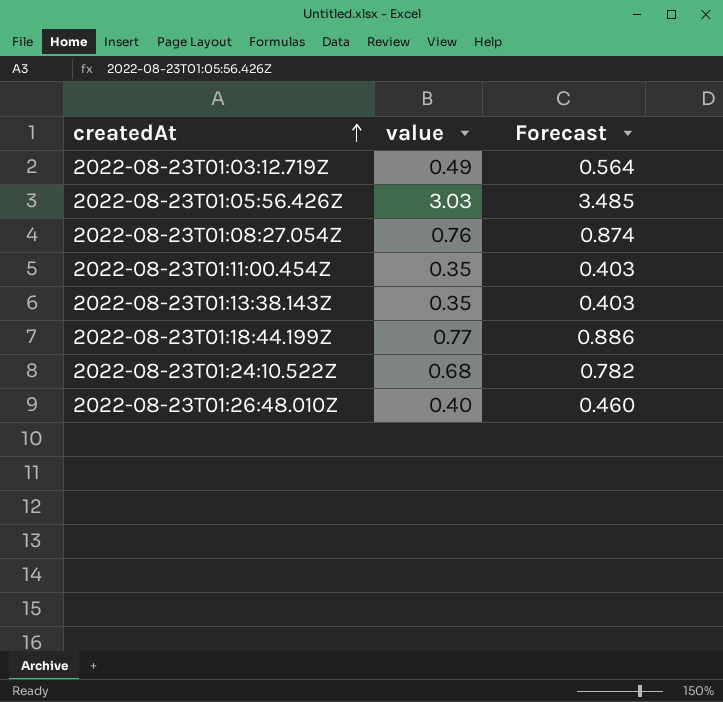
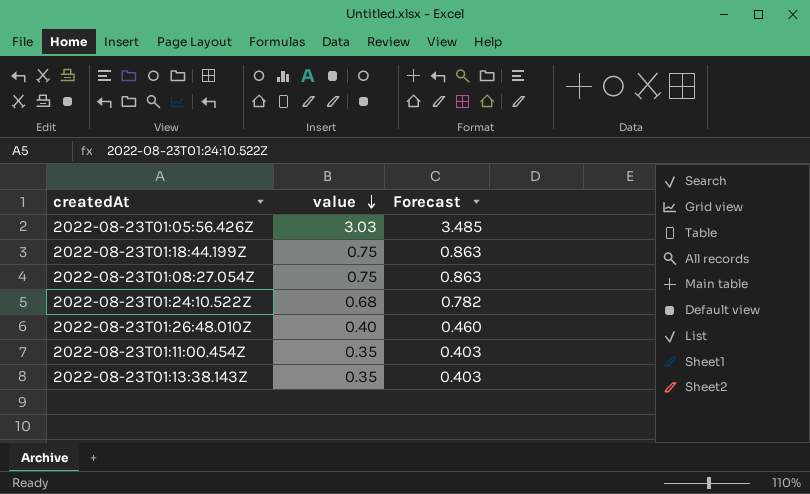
row order: createdAt ascending -> value descending
row 2022-08-23T01:03:12.719Z: 0.49 | 0.564 -> none
2022-08-23T01:18:44.199Z | value: 0.77 -> 0.75
2022-08-23T01:18:44.199Z | Forecast: 0.886 -> 0.863
2022-08-23T01:08:27.054Z | value: 0.76 -> 0.75
2022-08-23T01:08:27.054Z | Forecast: 0.874 -> 0.863

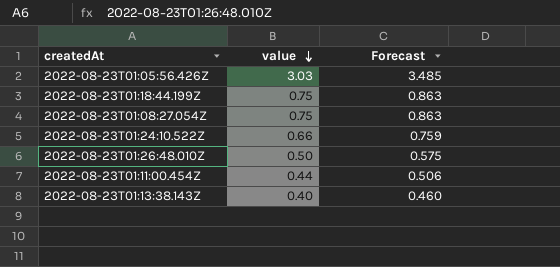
2022-08-23T01:24:10.522Z | value: 0.68 -> 0.66
2022-08-23T01:24:10.522Z | Forecast: 0.782 -> 0.759
2022-08-23T01:26:48.010Z | value: 0.40 -> 0.50
2022-08-23T01:26:48.010Z | Forecast: 0.460 -> 0.575
2022-08-23T01:11:00.454Z | value: 0.35 -> 0.44
2022-08-23T01:11:00.454Z | Forecast: 0.403 -> 0.506
2022-08-23T01:13:38.143Z | value: 0.35 -> 0.40
2022-08-23T01:13:38.143Z | Forecast: 0.403 -> 0.460

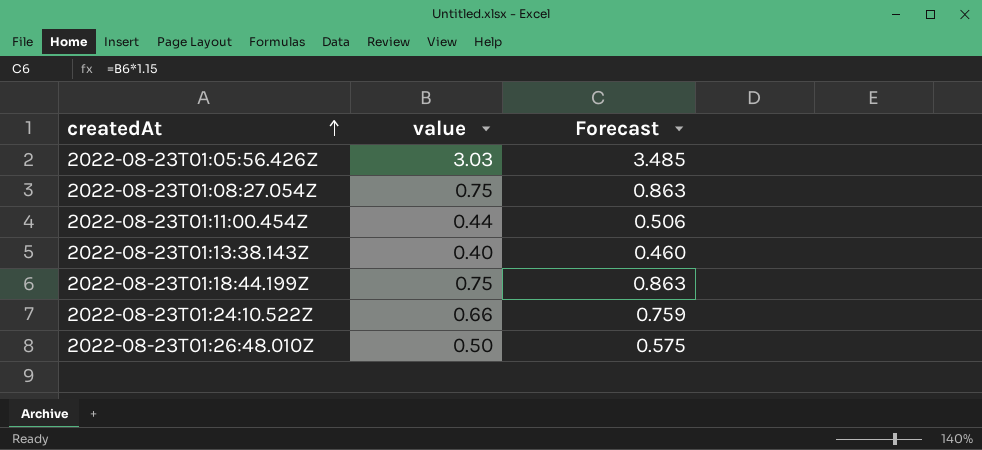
row order: value descending -> createdAt ascending

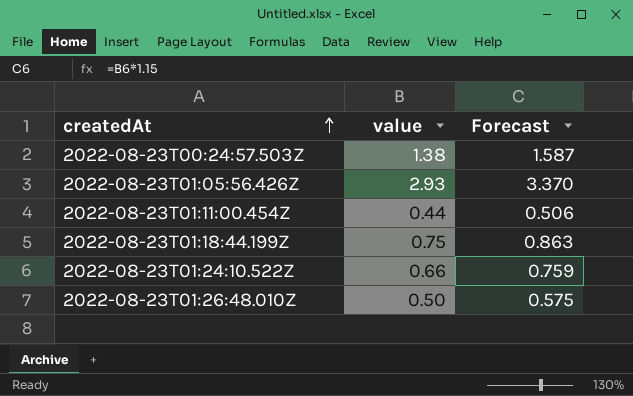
row 2022-08-23T01:08:27.054Z: 0.75 | 0.863 -> none
row 2022-08-23T01:13:38.143Z: 0.40 | 0.460 -> none
row 2022-08-23T00:24:57.503Z: none -> 1.38 | 1.587
2022-08-23T01:05:56.426Z | value: 3.03 -> 2.93
2022-08-23T01:05:56.426Z | Forecast: 3.485 -> 3.370

